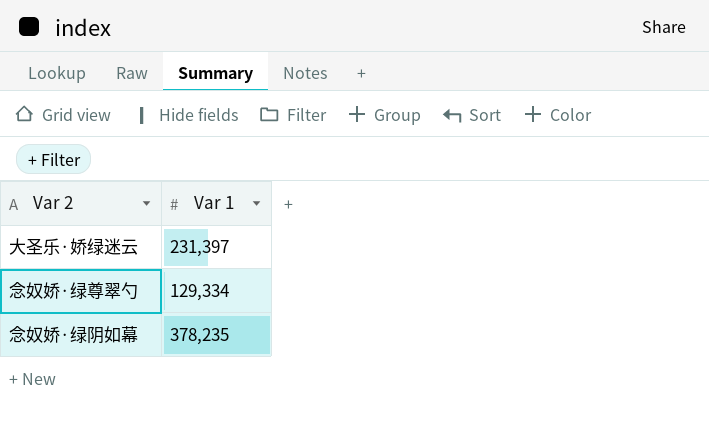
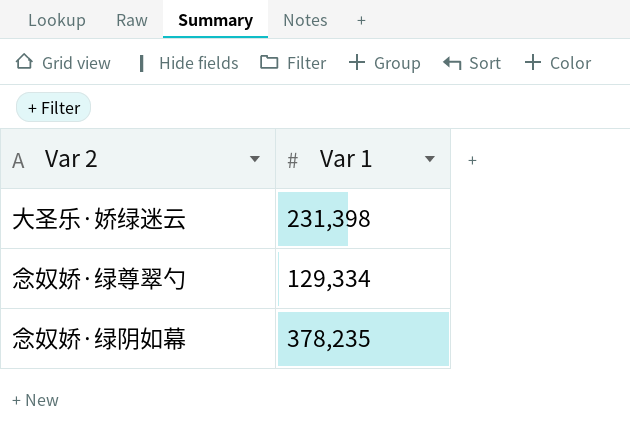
大圣乐·娇绿迷云 | Var 1: 231,397 -> 231,398

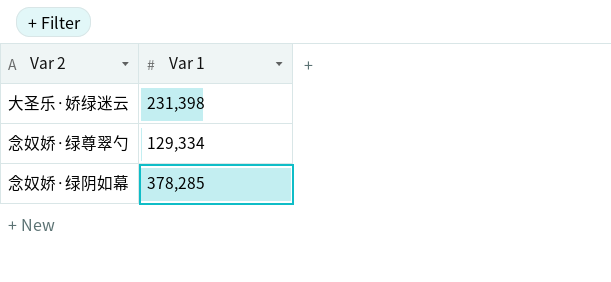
念奴娇·绿阴如幕 | Var 1: 378,235 -> 378,285

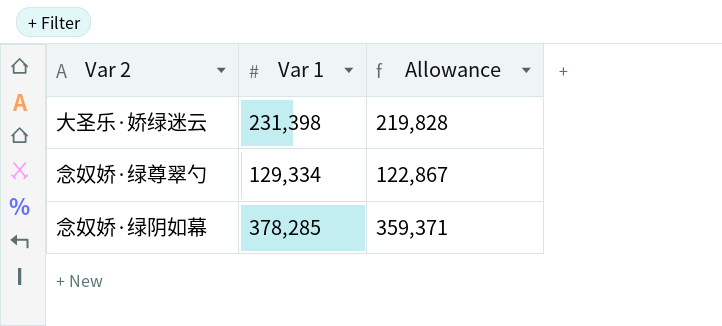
column Allowance | formula: none -> [Var 1] * 0.95

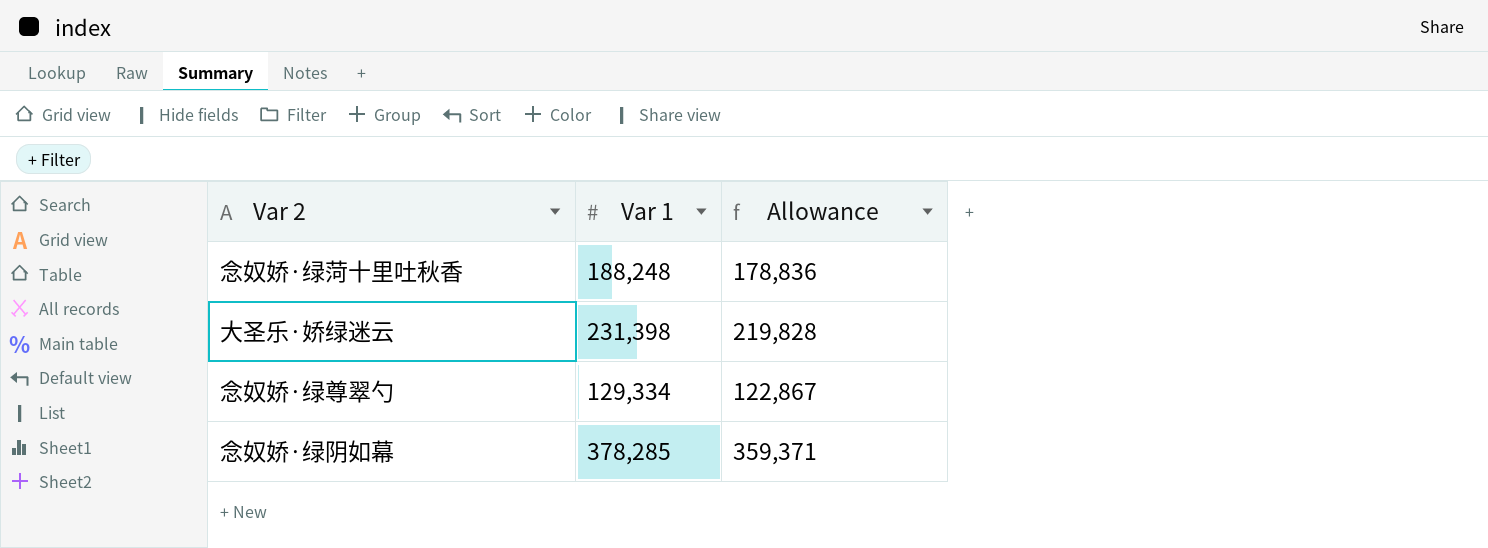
row 念奴娇·绿菏十里吐秋香: none -> 188,248 | 178,836

